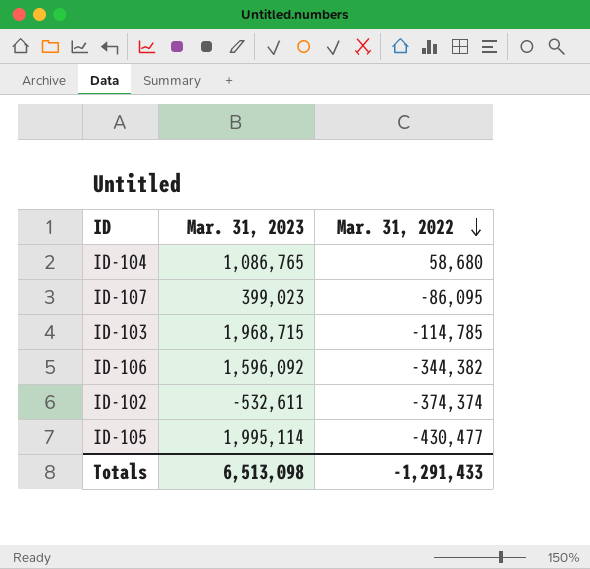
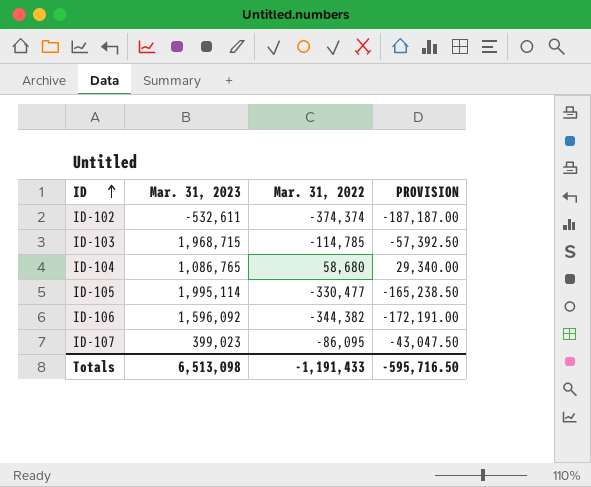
row order: Mar. 31, 2022 descending -> ID ascending
column PROVISION | formula: none -> [Mar. 31, 2022] * 0.5
ID-105 | Mar. 31, 2022: -430,477 -> -330,477
Totals | Mar. 31, 2022: -1,291,433 -> -1,191,433

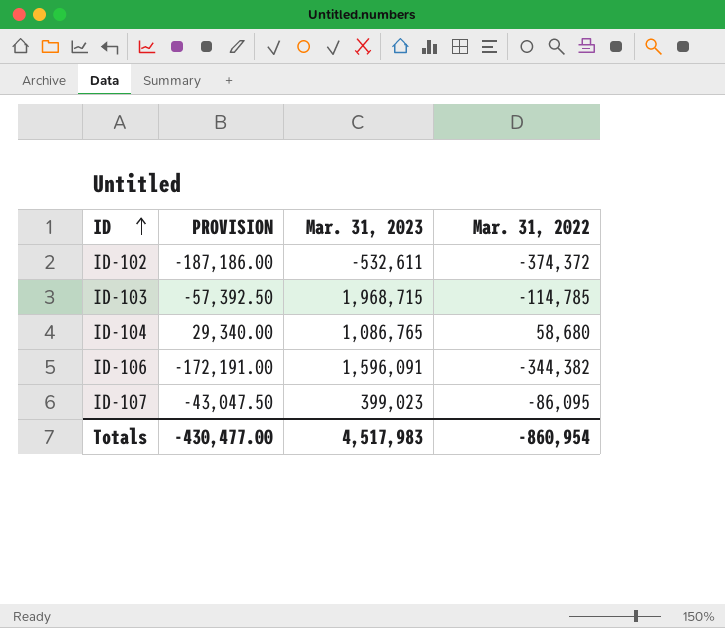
column PROVISION | position: 4 -> 2
row ID-105: 1,995,114 | -330,477 | -165,238.50 -> none
ID-102 | PROVISION: -187,187.00 -> -187,186.00
ID-102 | Mar. 31, 2022: -374,374 -> -374,372
ID-106 | Mar. 31, 2023: 1,596,092 -> 1,596,091
Totals | PROVISION: -595,716.50 -> -430,477.00
Totals | Mar. 31, 2023: 6,513,098 -> 4,517,983
Totals | Mar. 31, 2022: -1,191,433 -> -860,954

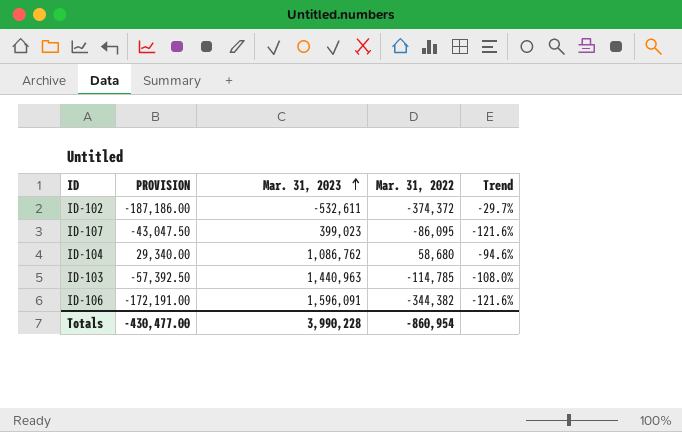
row order: ID ascending -> Mar. 31, 2023 ascending
column Trend | formula: none -> ([Mar. 31, 2022] - [Mar. 31, 2023]) / [Mar. 31, 2023]
ID-104 | Mar. 31, 2023: 1,086,765 -> 1,086,762
ID-103 | Mar. 31, 2023: 1,968,715 -> 1,440,963
Totals | Mar. 31, 2023: 4,517,983 -> 3,990,228

